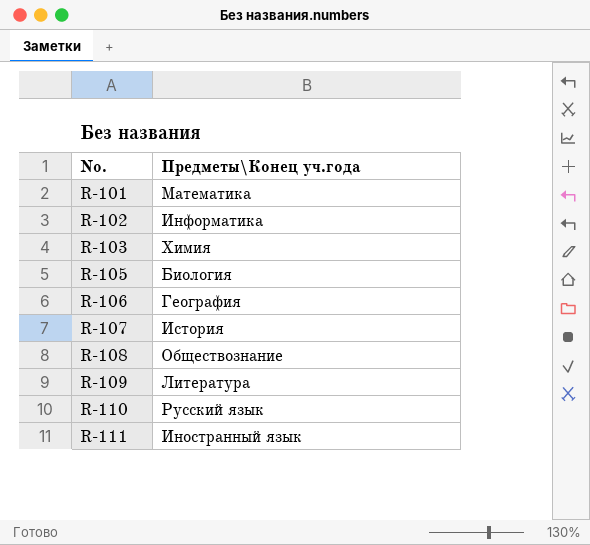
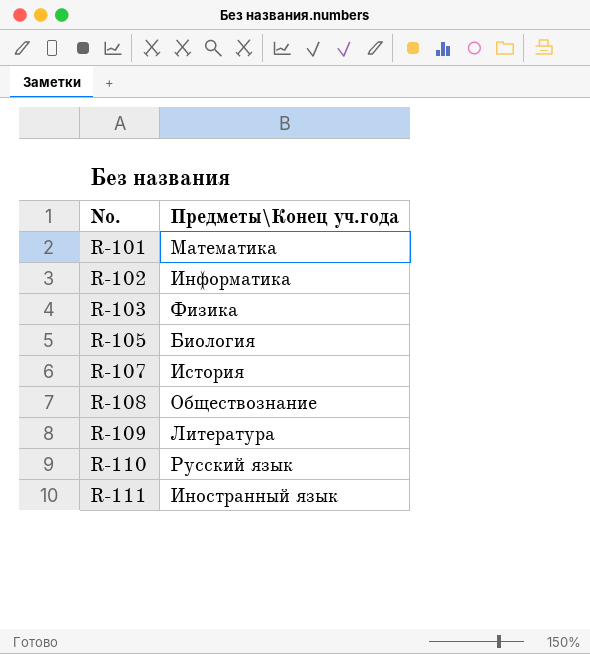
row R-106: География -> none
R-103 | Предметы\Конец уч.года: Химия -> Физика

